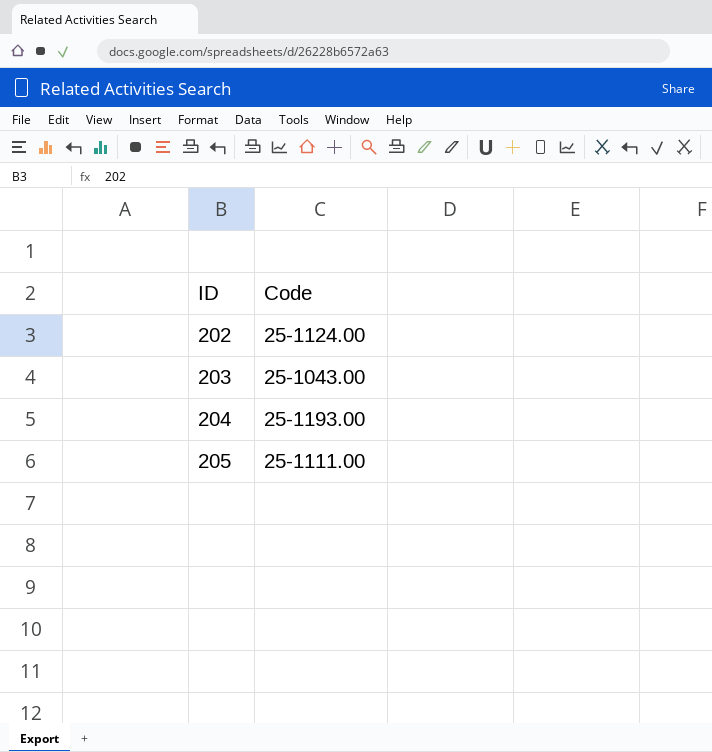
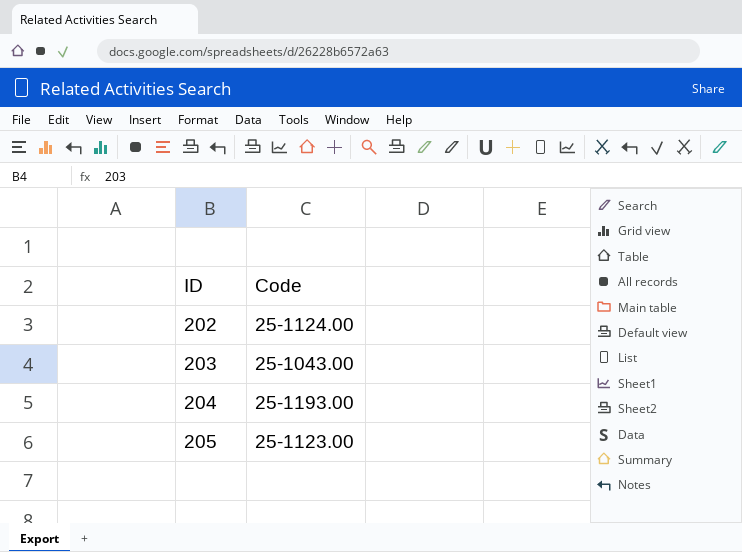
205 | Code: 25-1111.00 -> 25-1123.00

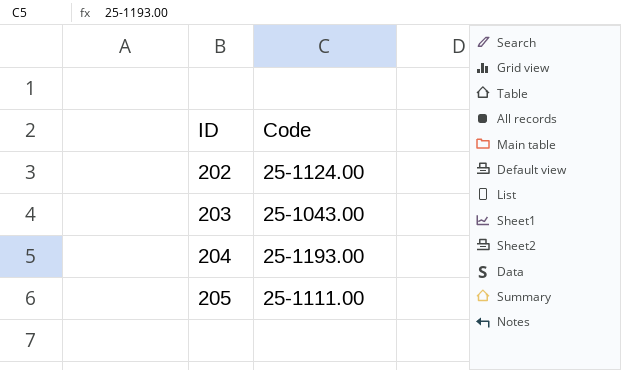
205 | Code: 25-1123.00 -> 25-1111.00

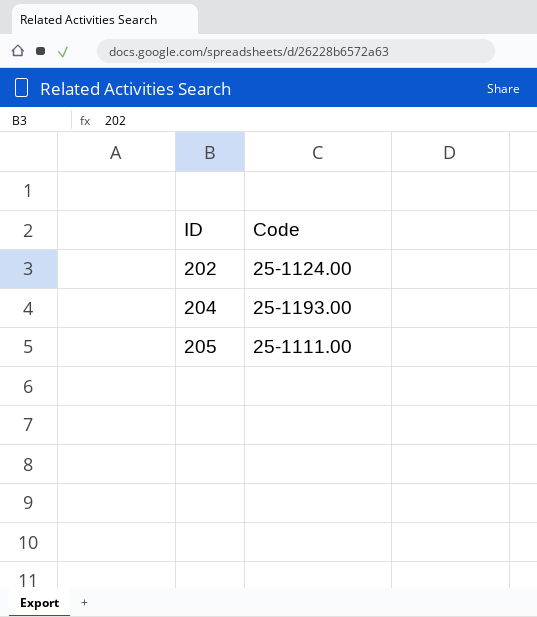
row 203: 25-1043.00 -> none

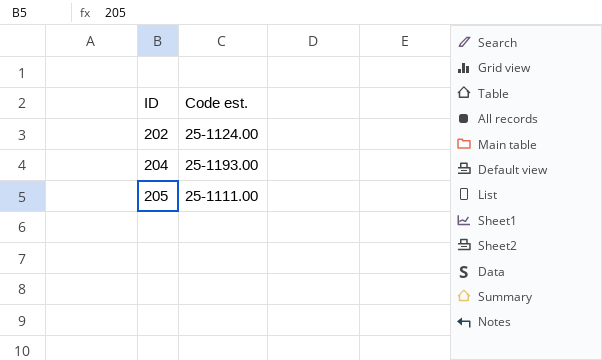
column name: Code -> Code est.

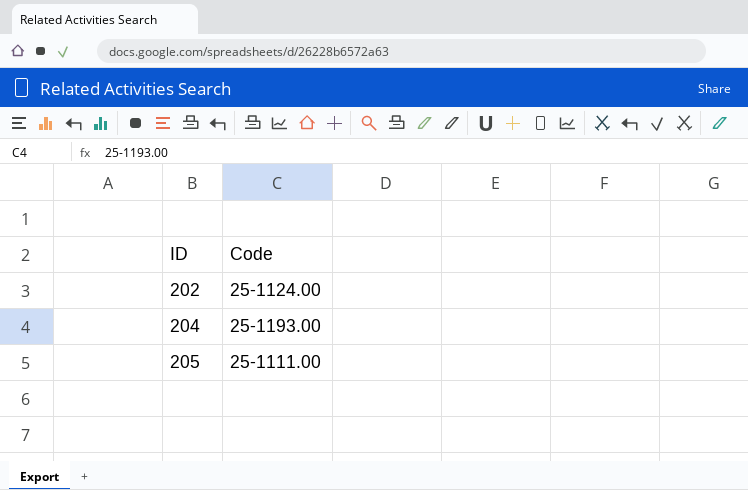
column name: Code est. -> Code

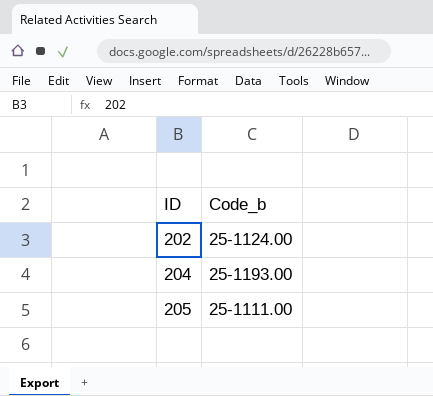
column name: Code -> Code_b

